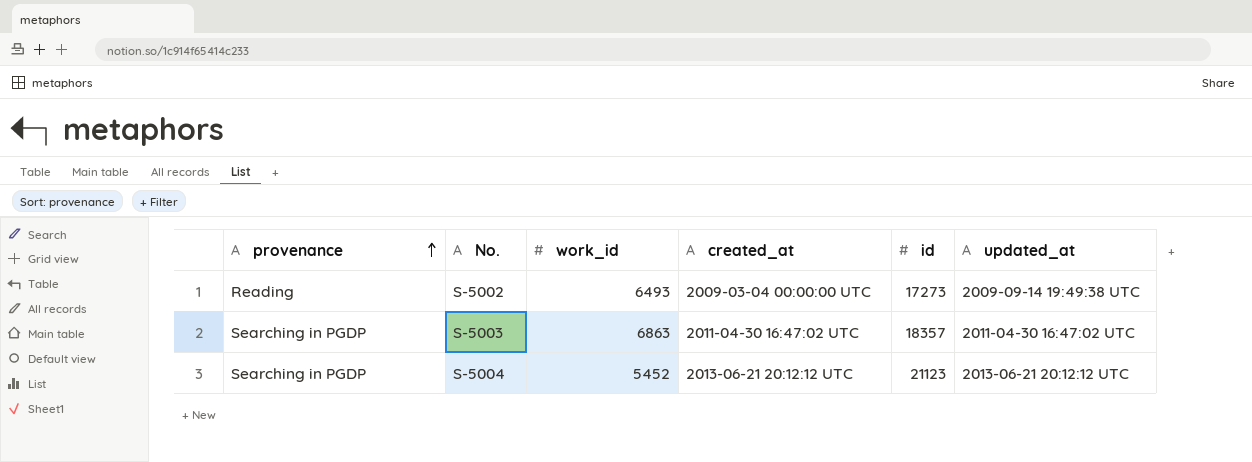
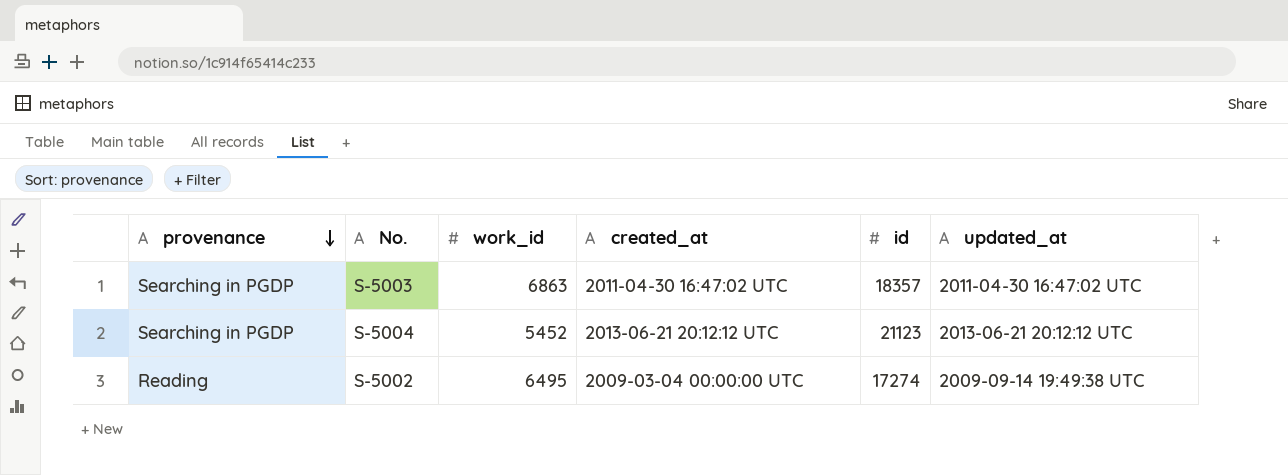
row order: provenance ascending -> provenance descending
S-5002 | work_id: 6493 -> 6495
S-5002 | id: 17273 -> 17274

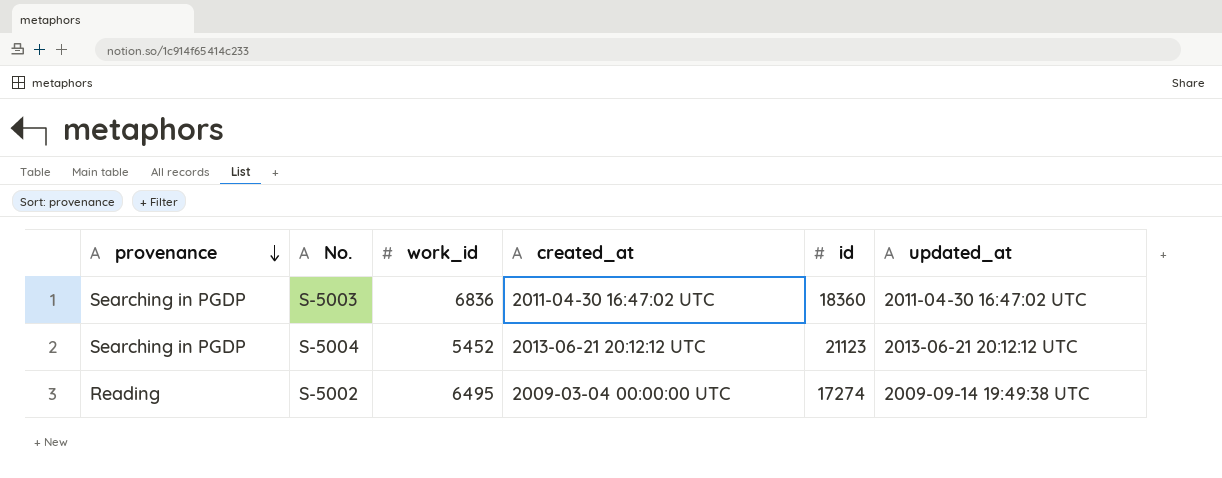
S-5003 | work_id: 6863 -> 6836
S-5003 | id: 18357 -> 18360

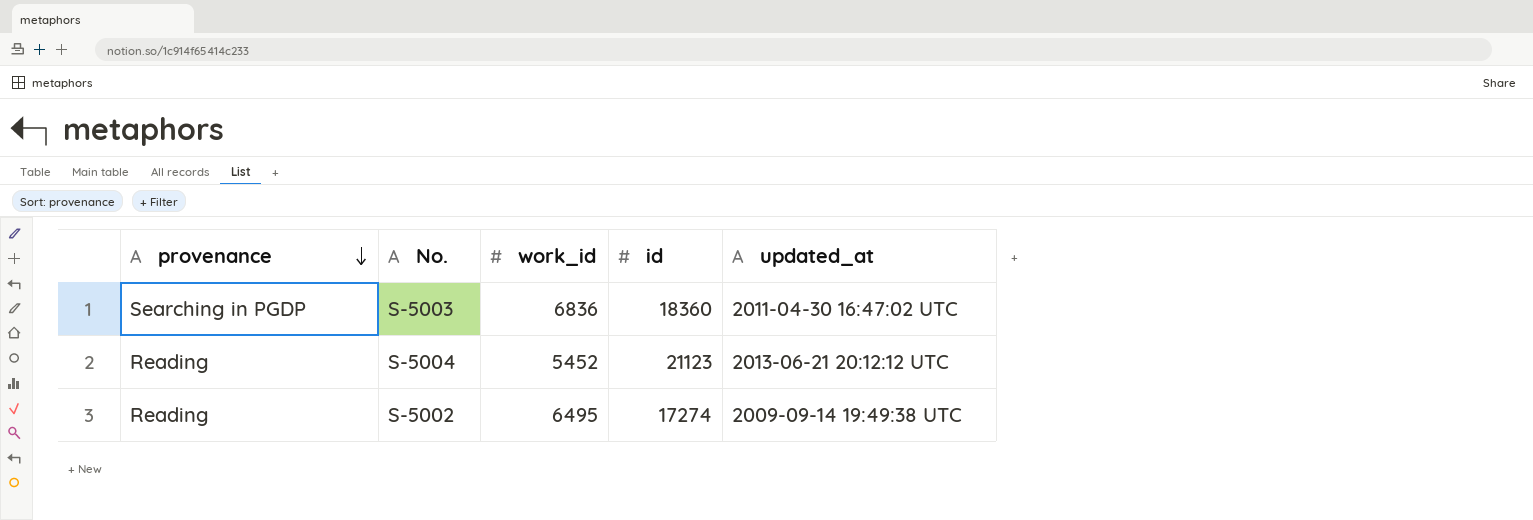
column created_at | position: 4 -> none
S-5004 | provenance: Searching in PGDP -> Reading

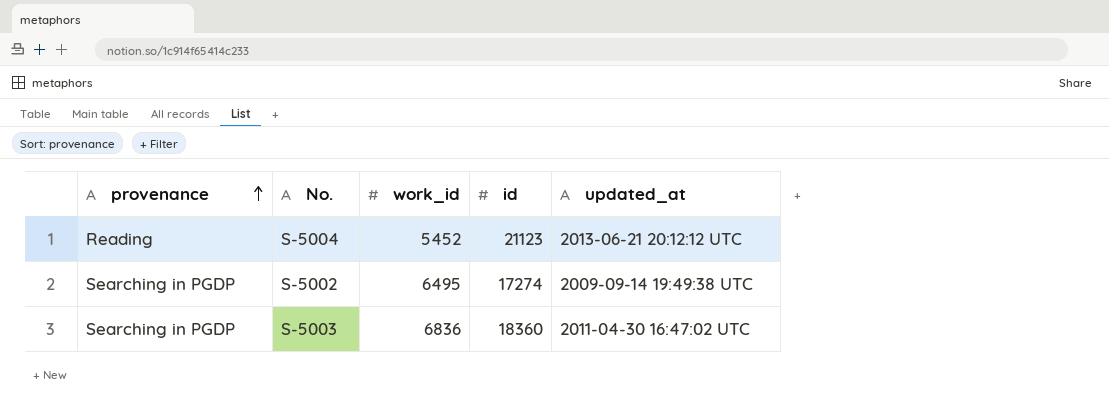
row order: provenance descending -> provenance ascending
S-5002 | provenance: Reading -> Searching in PGDP

